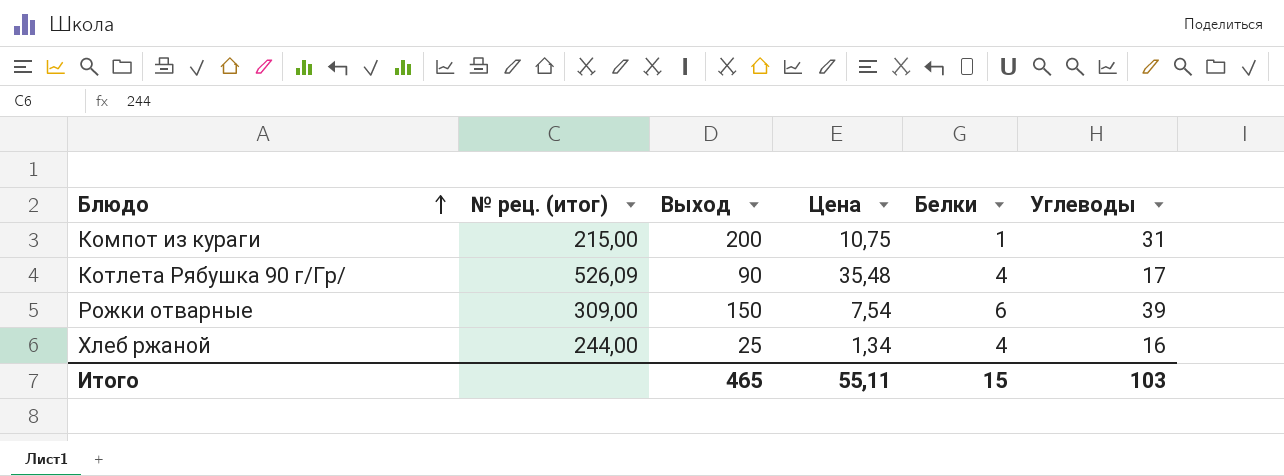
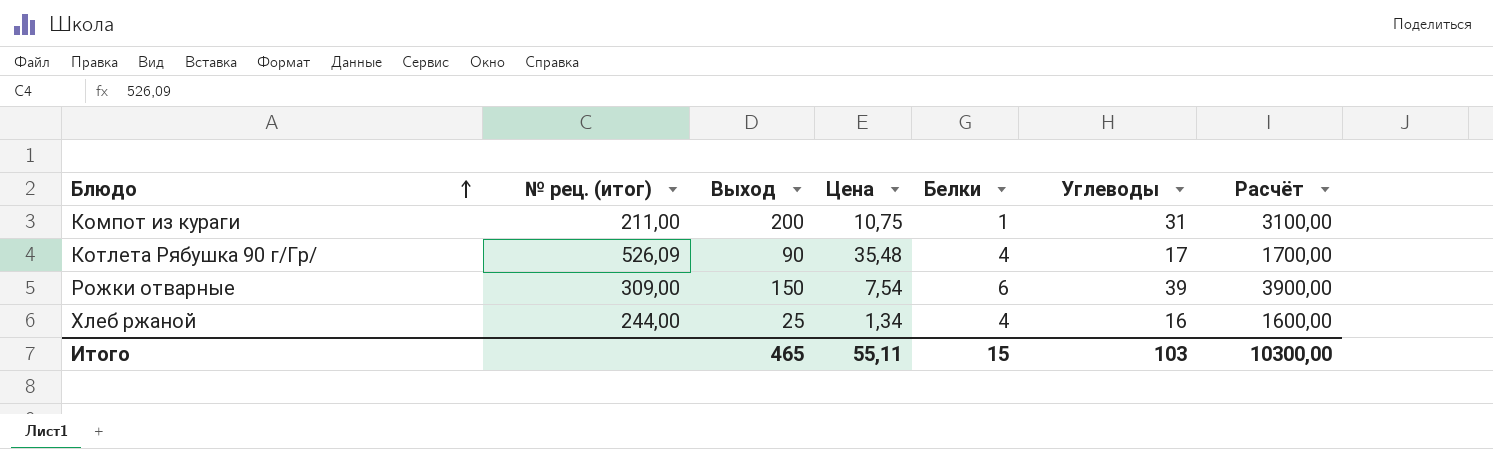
column Расчёт | formula: none -> [Углеводы] * 100
Компот из кураги | № рец. (итог): 215,00 -> 211,00

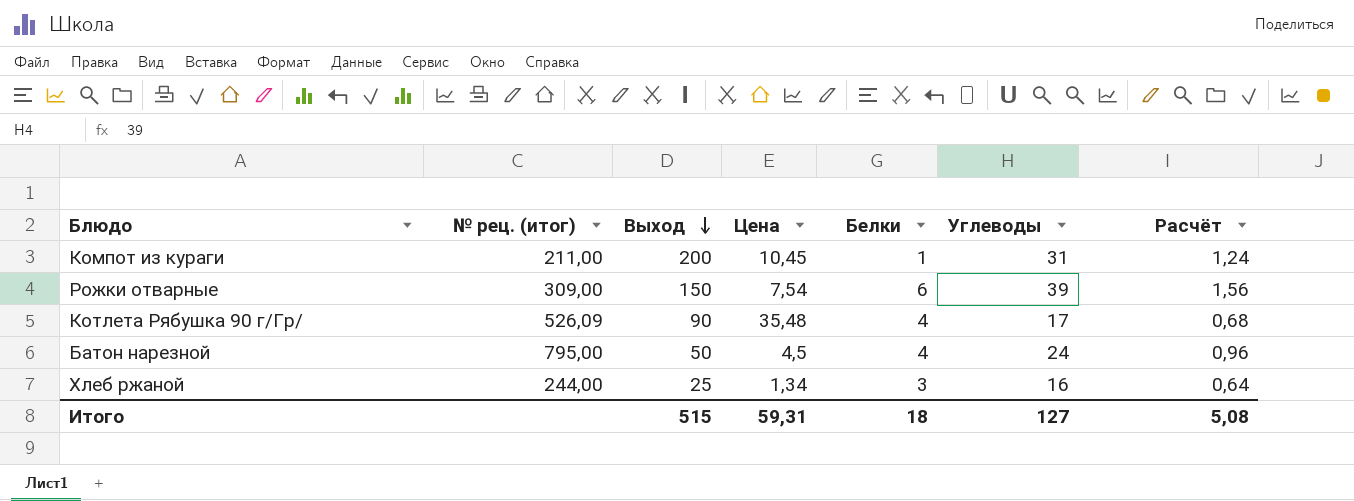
row order: Блюдо ascending -> Выход descending
column Расчёт | formula: [Углеводы] * 100 -> [Углеводы] * 0,04
Компот из кураги | Цена: 10,75 -> 10,45
row Батон нарезной: none -> 795,00 | 50 | 4,5 | 4 | 24 | 0,96
Хлеб ржаной | Белки: 4 -> 3
Итого | Выход: 465 -> 515
Итого | Цена: 55,11 -> 59,31
Итого | Белки: 15 -> 18
Итого | Углеводы: 103 -> 127
Итого | Расчёт: 10300,00 -> 5,08

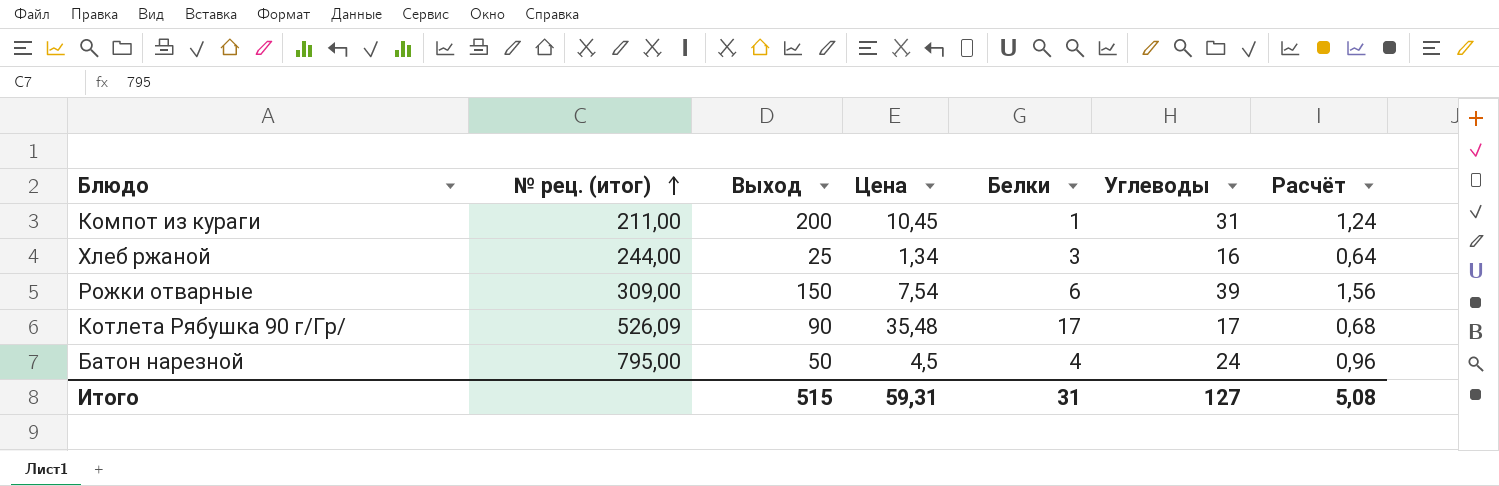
row order: Выход descending -> № рец. (итог) ascending
Котлета Рябушка 90 г/Гр/ | Белки: 4 -> 17
Итого | Белки: 18 -> 31

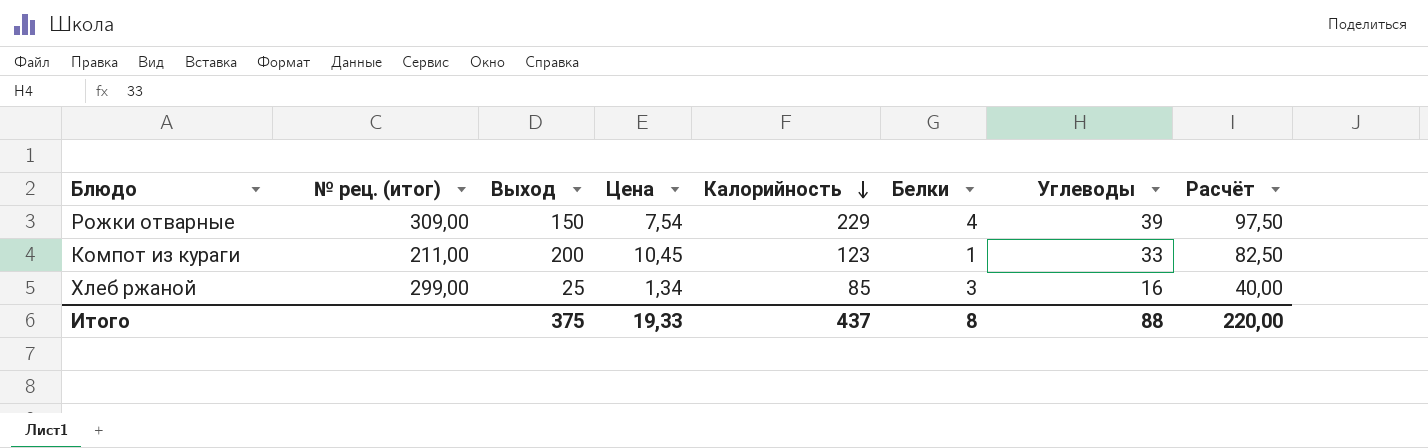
row order: № рец. (итог) ascending -> Калорийность descending
column Калорийность | position: none -> 5
column Расчёт | formula: [Углеводы] * 0,04 -> [Углеводы] * 2,5
row Котлета Рябушка 90 г/Гр/: 526,09 | 90 | 35,48 | 17 | 17 | 0,68 -> none
row Батон нарезной: 795,00 | 50 | 4,5 | 4 | 24 | 0,96 -> none
Рожки отварные | Белки: 6 -> 4
Компот из кураги | Углеводы: 31 -> 33
Хлеб ржаной | № рец. (итог): 244,00 -> 299,00
Итого | Выход: 515 -> 375
Итого | Цена: 59,31 -> 19,33
Итого | Белки: 31 -> 8
Итого | Углеводы: 127 -> 88
Итого | Расчёт: 5,08 -> 220,00

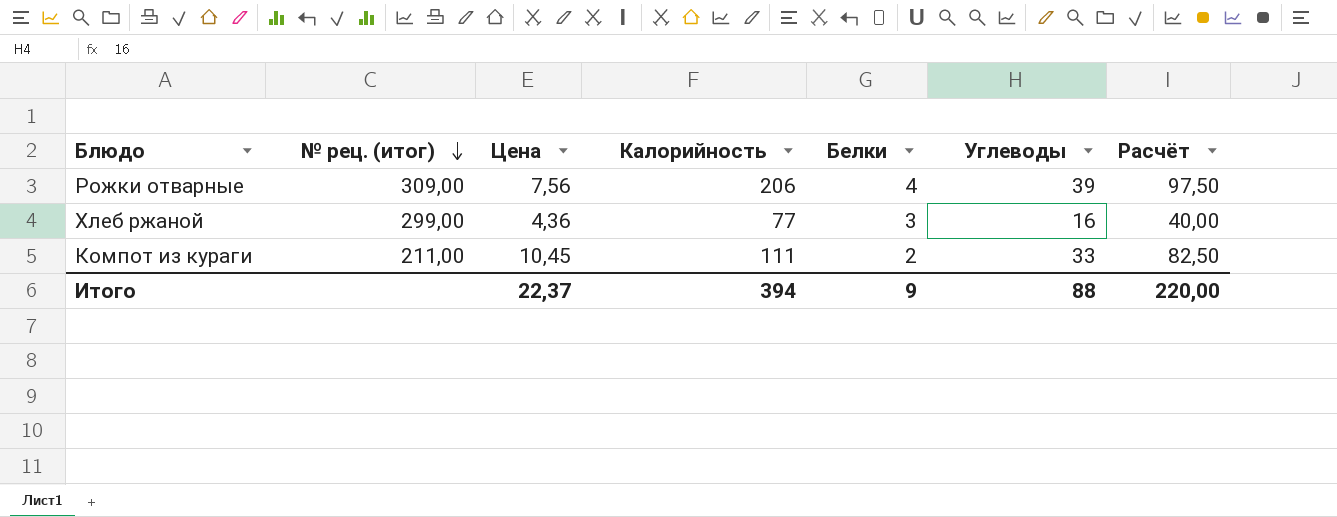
row order: Калорийность descending -> № рец. (итог) descending
column Выход | position: 3 -> none
Рожки отварные | Цена: 7,54 -> 7,56
Рожки отварные | Калорийность: 229 -> 206
Хлеб ржаной | Цена: 1,34 -> 4,36
Хлеб ржаной | Калорийность: 85 -> 77
Компот из кураги | Калорийность: 123 -> 111
Компот из кураги | Белки: 1 -> 2
Итого | Цена: 19,33 -> 22,37
Итого | Калорийность: 437 -> 394
Итого | Белки: 8 -> 9

